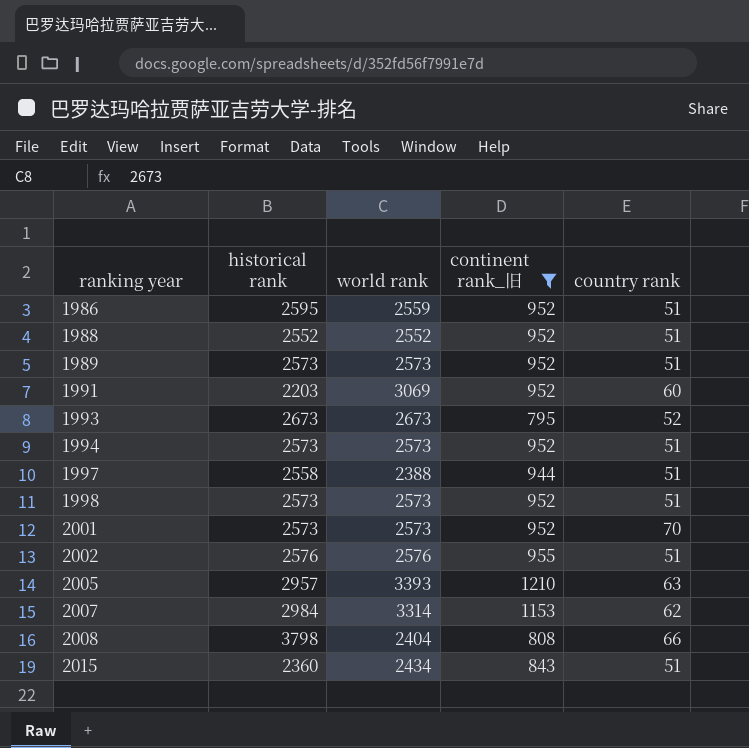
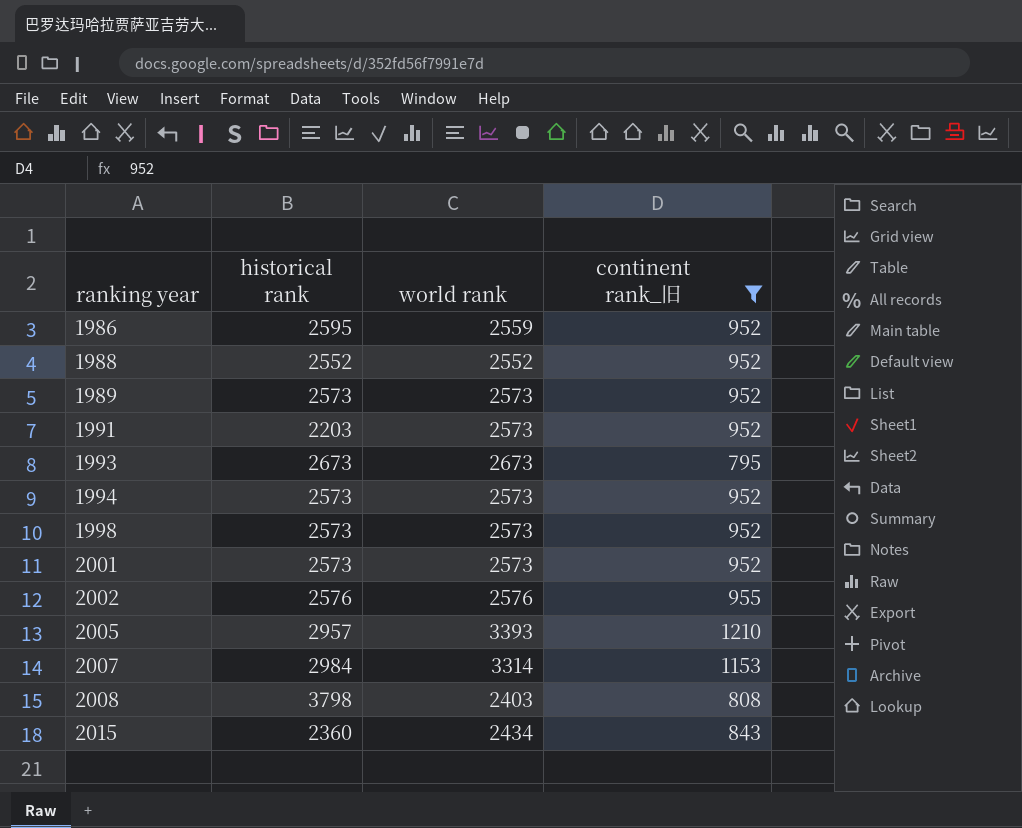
column country rank | position: 5 -> none
row 1997: 2558 | 2388 | 944 | 51 -> none
1991 | world rank: 3069 -> 2573
2008 | world rank: 2404 -> 2403

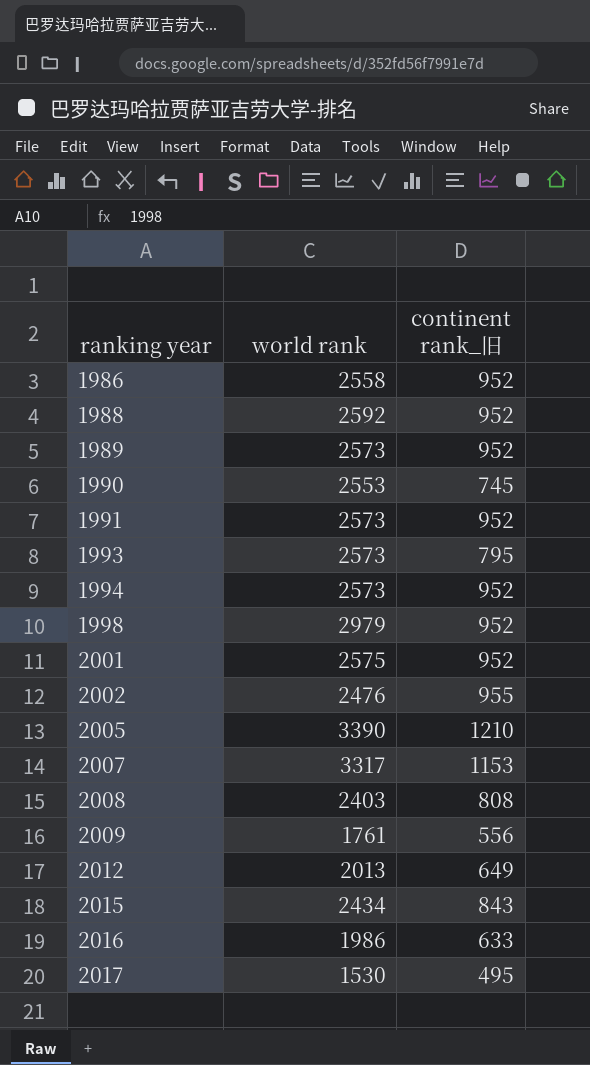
filter: continent rank_旧 >= 795 -> none
column historical rank | position: 2 -> none
1986 | world rank: 2559 -> 2558
1988 | world rank: 2552 -> 2592
1993 | world rank: 2673 -> 2573
1998 | world rank: 2573 -> 2979
2001 | world rank: 2573 -> 2575
2002 | world rank: 2576 -> 2476
2005 | world rank: 3393 -> 3390
2007 | world rank: 3314 -> 3317

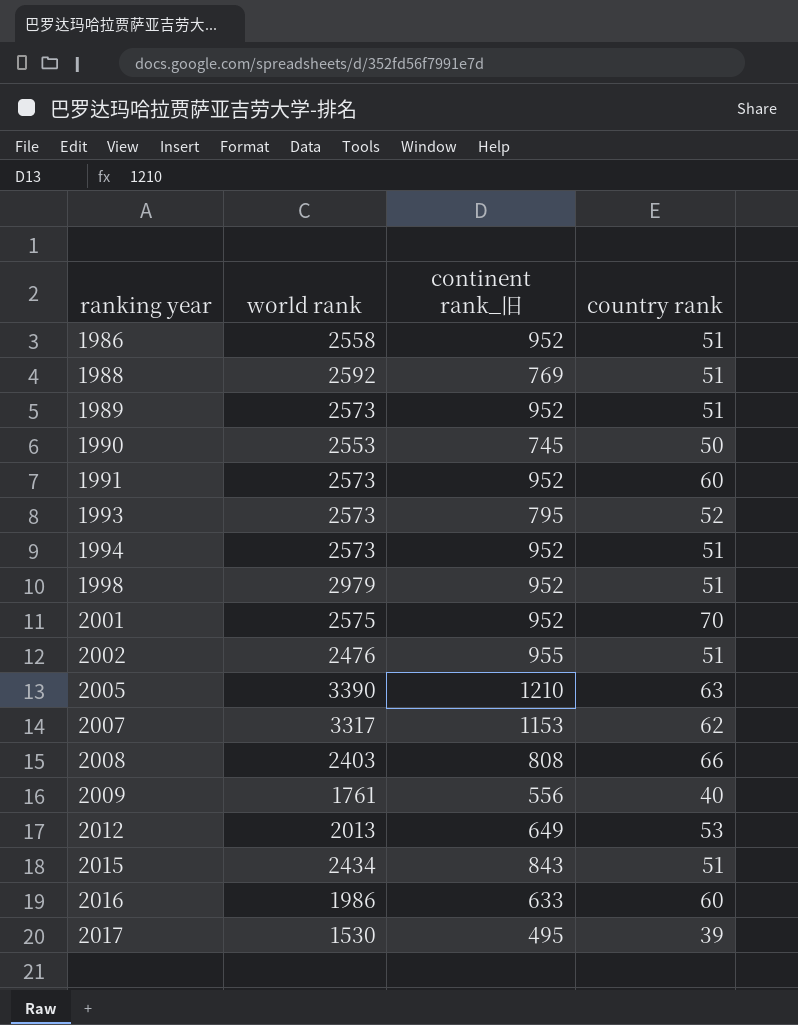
column country rank | position: none -> 4
1988 | continent rank_旧: 952 -> 769

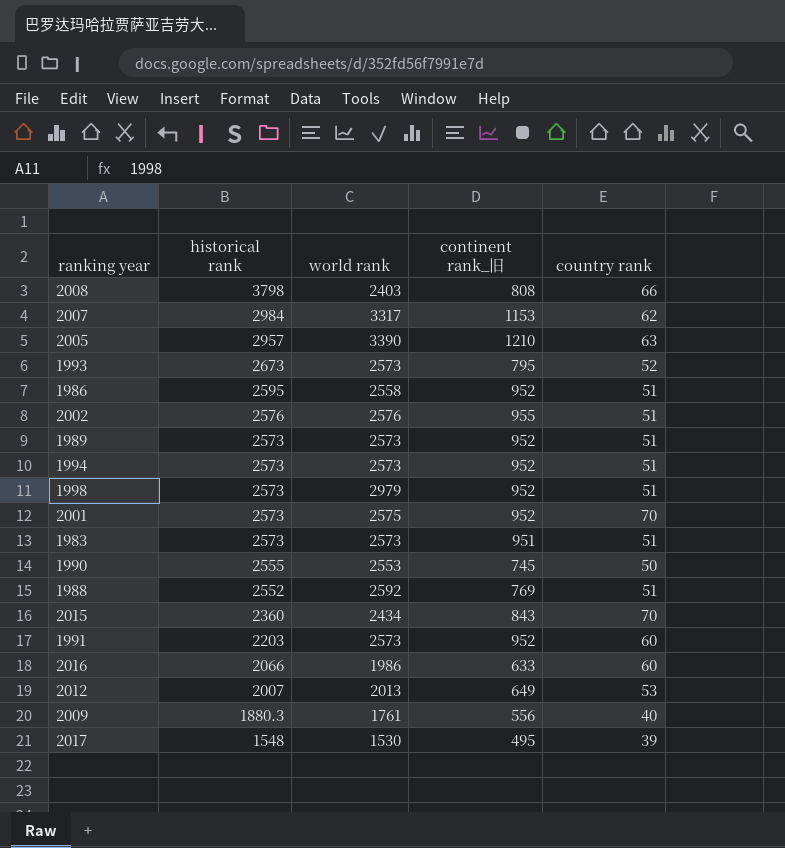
row order: ranking year ascending -> historical rank descending
column historical rank | position: none -> 2
2002 | world rank: 2476 -> 2576
row 1983: none -> 2573 | 2573 | 951 | 51
2015 | country rank: 51 -> 70

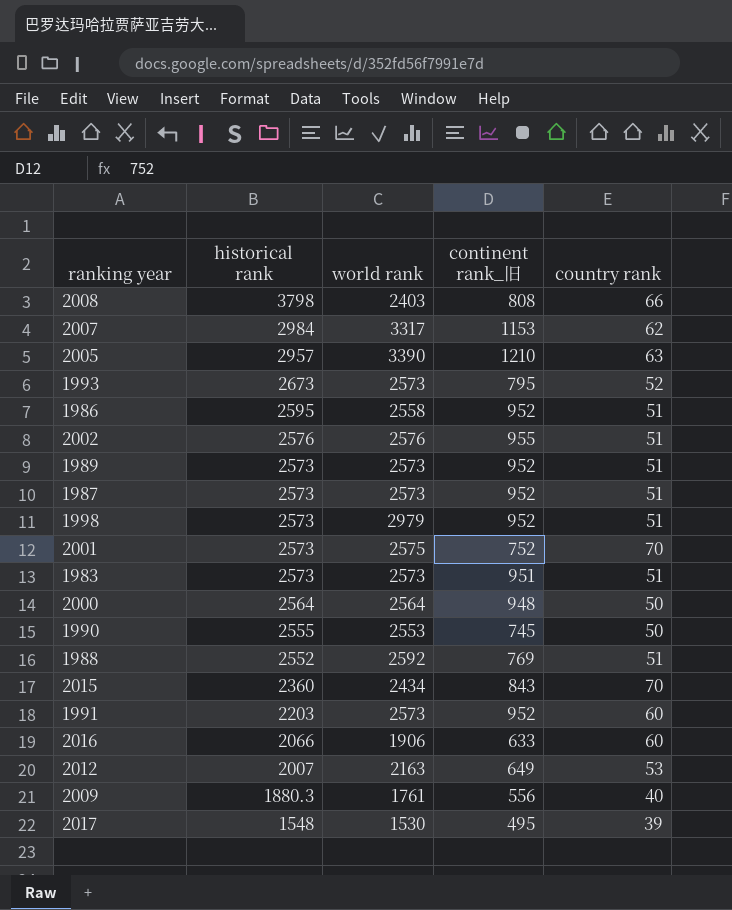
row 1994: 2573 | 2573 | 952 | 51 -> none
row 1987: none -> 2573 | 2573 | 952 | 51
2001 | continent rank_旧: 952 -> 752
row 2000: none -> 2564 | 2564 | 948 | 50
2016 | world rank: 1986 -> 1906
2012 | world rank: 2013 -> 2163

